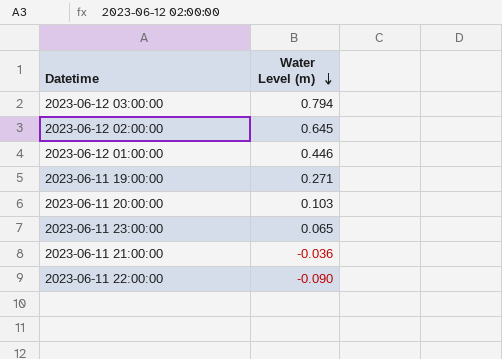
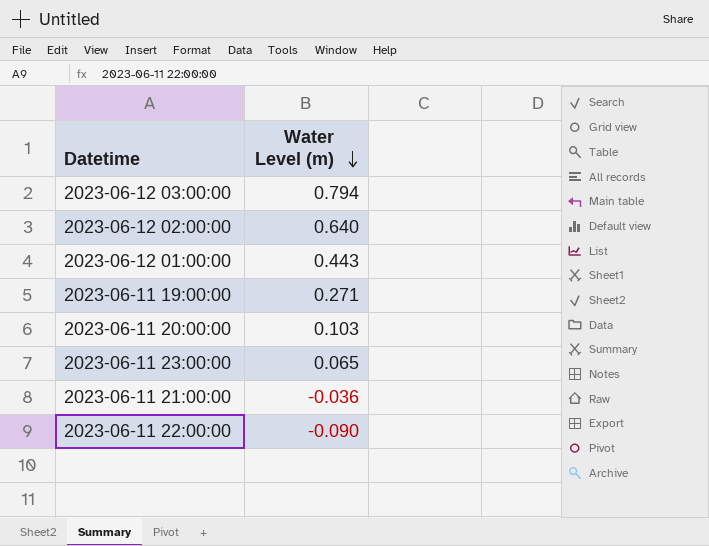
2023-06-12 02:00:00 | Water Level (m): 0.645 -> 0.640
2023-06-12 01:00:00 | Water Level (m): 0.446 -> 0.443

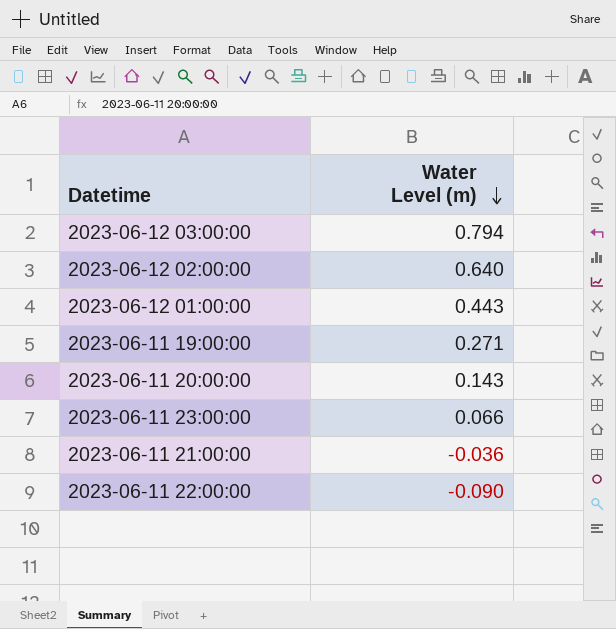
2023-06-11 20:00:00 | Water Level (m): 0.103 -> 0.143
2023-06-11 23:00:00 | Water Level (m): 0.065 -> 0.066

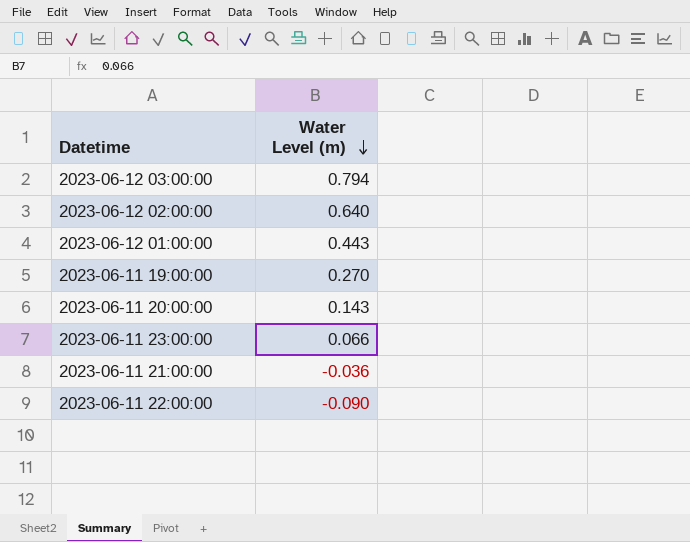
2023-06-11 19:00:00 | Water Level (m): 0.271 -> 0.270

